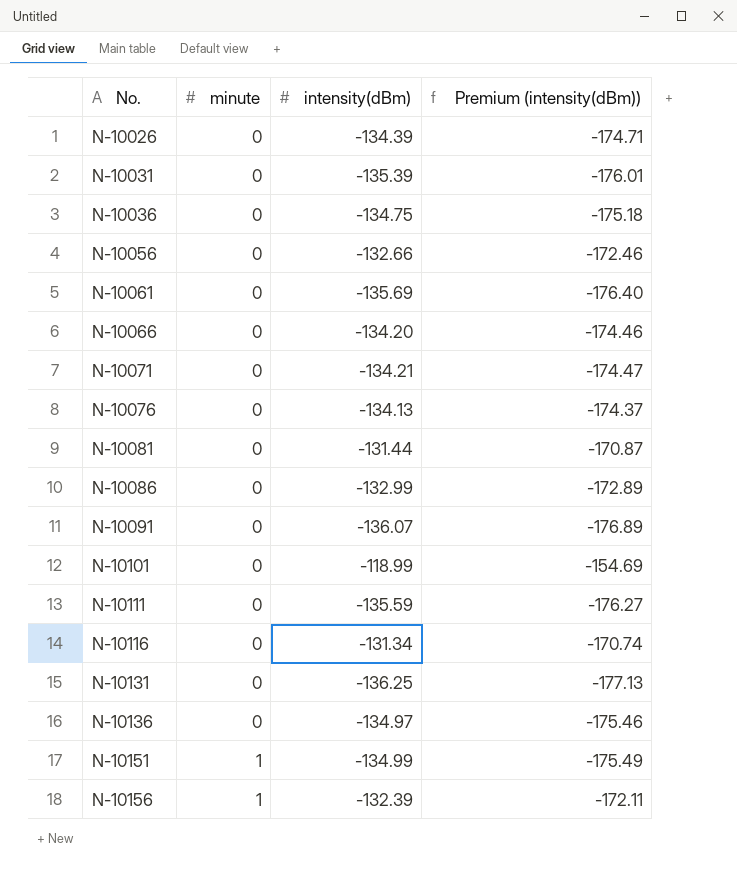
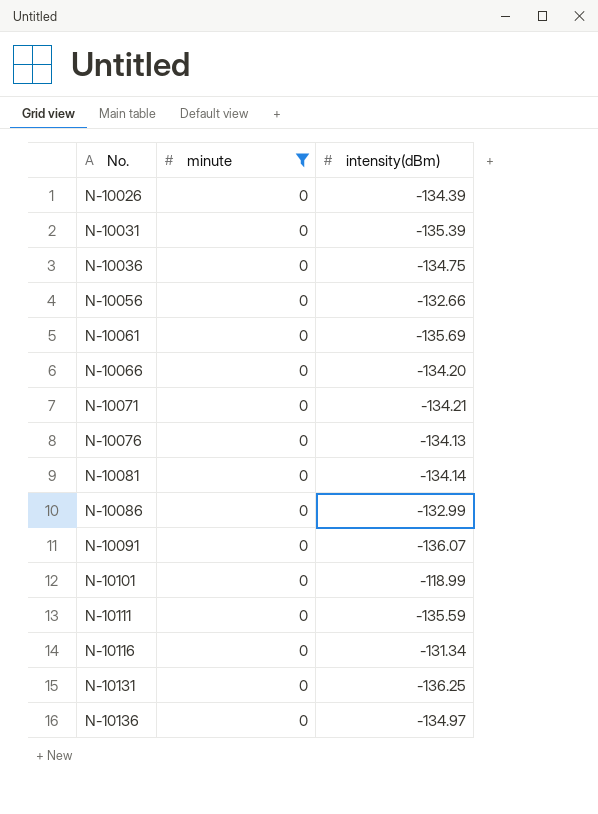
filter: none -> minute = 0
column Premium (intensity(dBm)) | formula: [intensity(dBm)] * 1.3 -> none
N-10081 | intensity(dBm): -131.44 -> -134.14

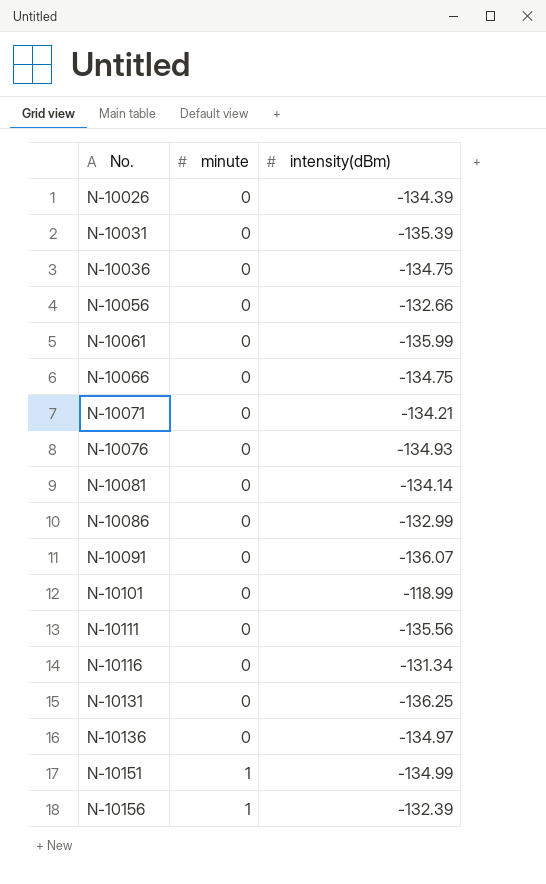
filter: minute = 0 -> none
N-10061 | intensity(dBm): -135.69 -> -135.99
N-10066 | intensity(dBm): -134.20 -> -134.75
N-10076 | intensity(dBm): -134.13 -> -134.93
N-10111 | intensity(dBm): -135.59 -> -135.56

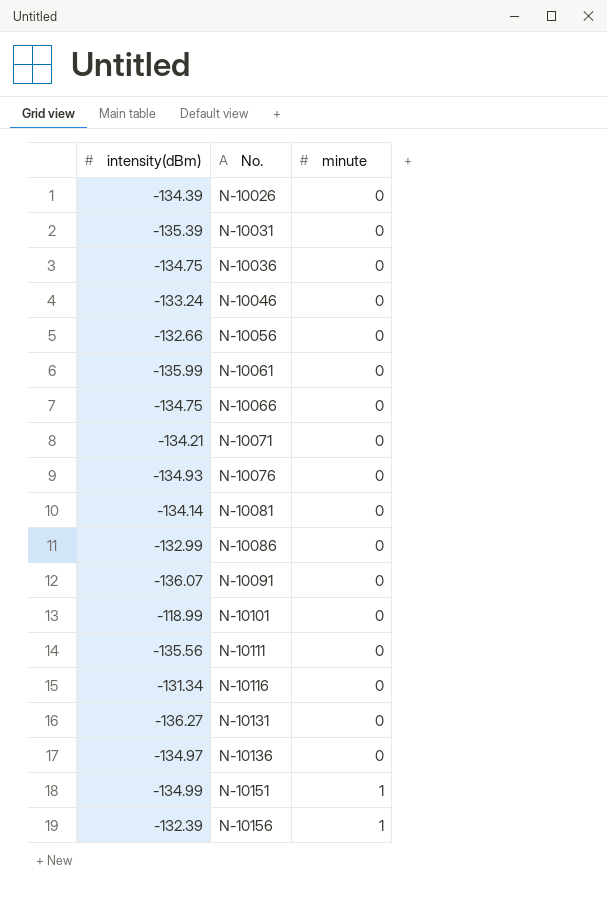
column intensity(dBm) | position: 3 -> 1
row N-10046: none -> -133.24 | 0
N-10131 | intensity(dBm): -136.25 -> -136.27

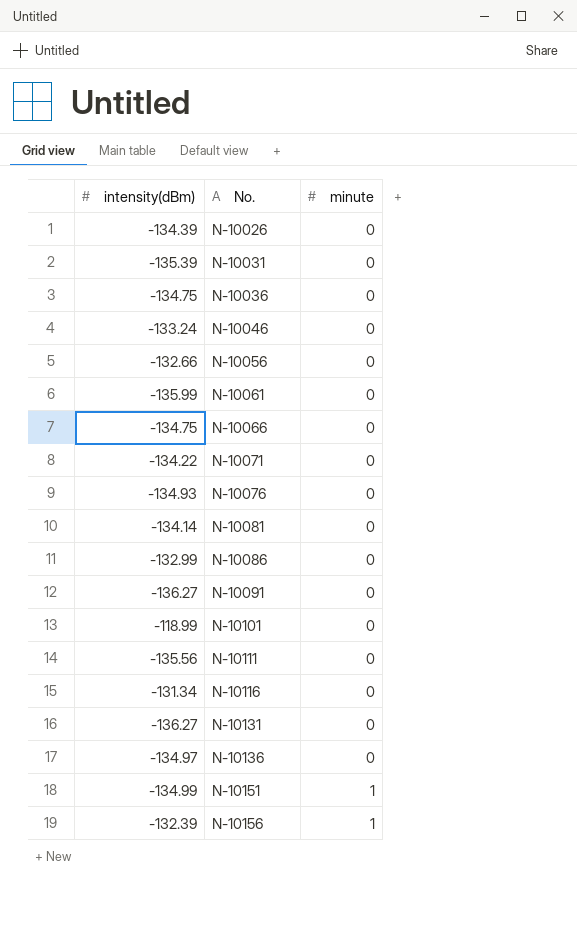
N-10071 | intensity(dBm): -134.21 -> -134.22
N-10091 | intensity(dBm): -136.07 -> -136.27

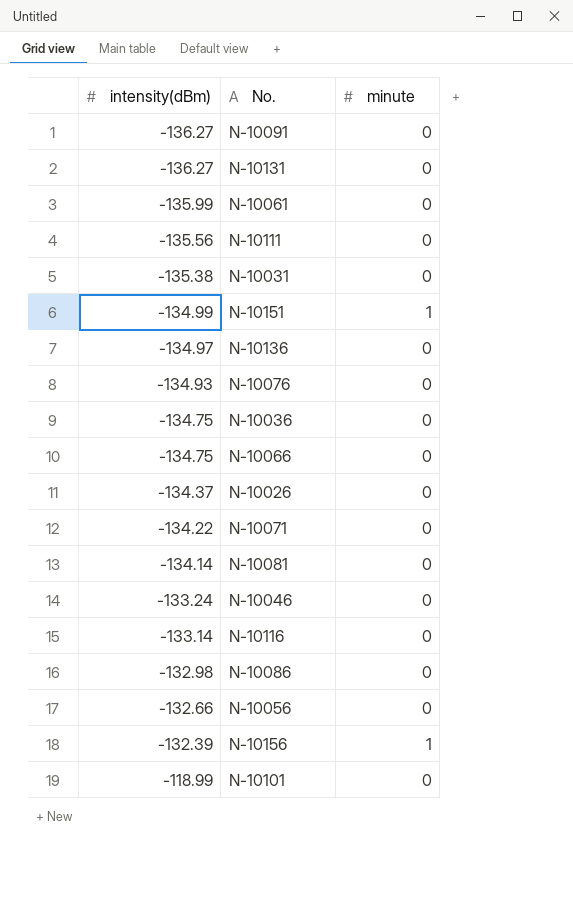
row order: No. ascending -> intensity(dBm) ascending
N-10031 | intensity(dBm): -135.39 -> -135.38
N-10026 | intensity(dBm): -134.39 -> -134.37
N-10116 | intensity(dBm): -131.34 -> -133.14
N-10086 | intensity(dBm): -132.99 -> -132.98

